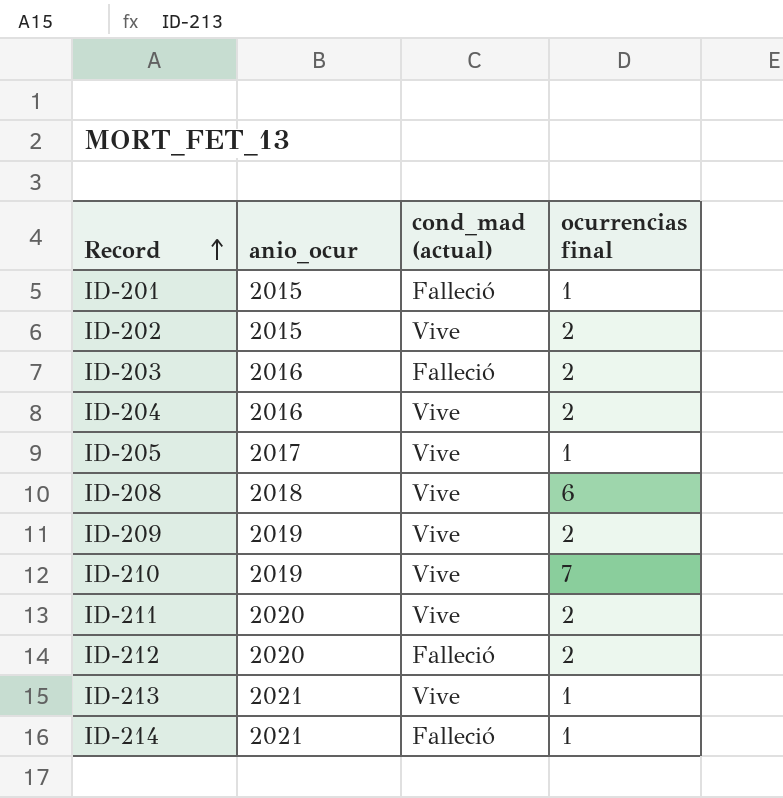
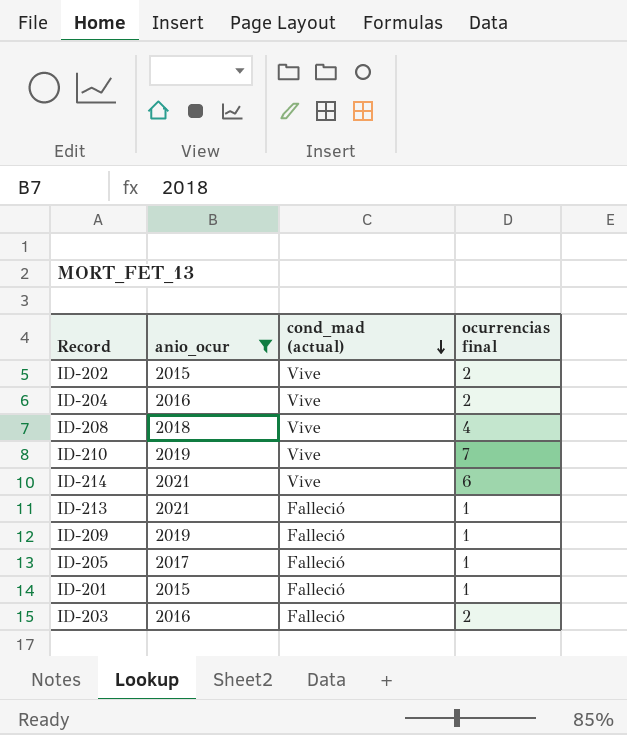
filter: none -> anio_ocur != 2020
row order: Record ascending -> cond_mad (actual) descending
ID-208 | ocurrencias final: 6 -> 4
ID-214 | cond_mad (actual): Falleció -> Vive
ID-214 | ocurrencias final: 1 -> 6
ID-213 | cond_mad (actual): Vive -> Falleció
ID-209 | cond_mad (actual): Vive -> Falleció
ID-209 | ocurrencias final: 2 -> 1
ID-205 | cond_mad (actual): Vive -> Falleció

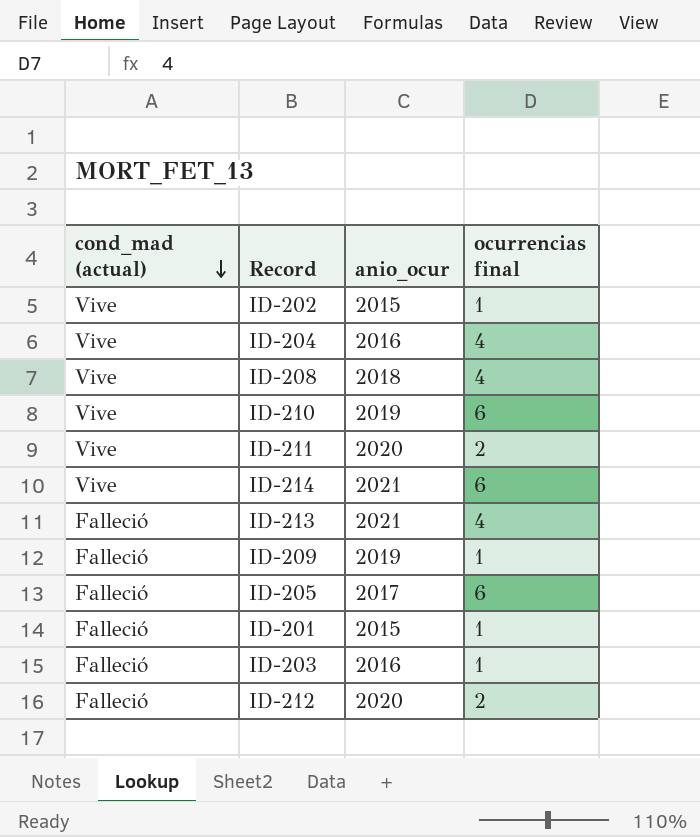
filter: anio_ocur != 2020 -> none
column cond_mad (actual) | position: 3 -> 1
ID-202 | ocurrencias final: 2 -> 1
ID-204 | ocurrencias final: 2 -> 4
ID-210 | ocurrencias final: 7 -> 6
ID-213 | ocurrencias final: 1 -> 4
ID-205 | ocurrencias final: 1 -> 6
ID-203 | ocurrencias final: 2 -> 1

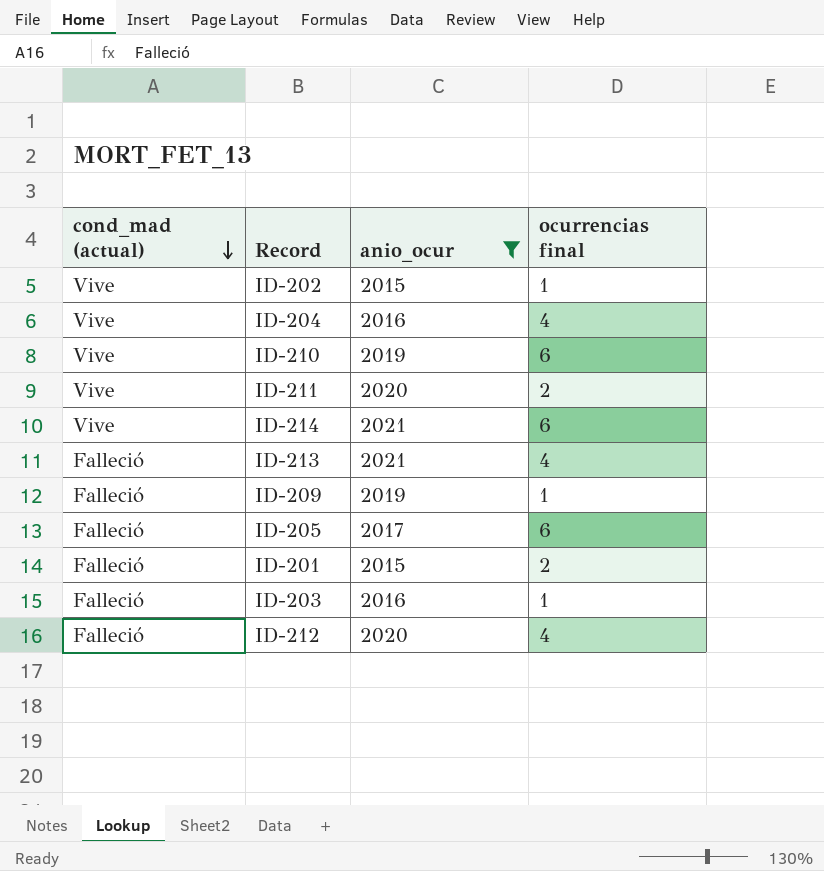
filter: none -> anio_ocur != 2018
ID-201 | ocurrencias final: 1 -> 2
ID-212 | ocurrencias final: 2 -> 4

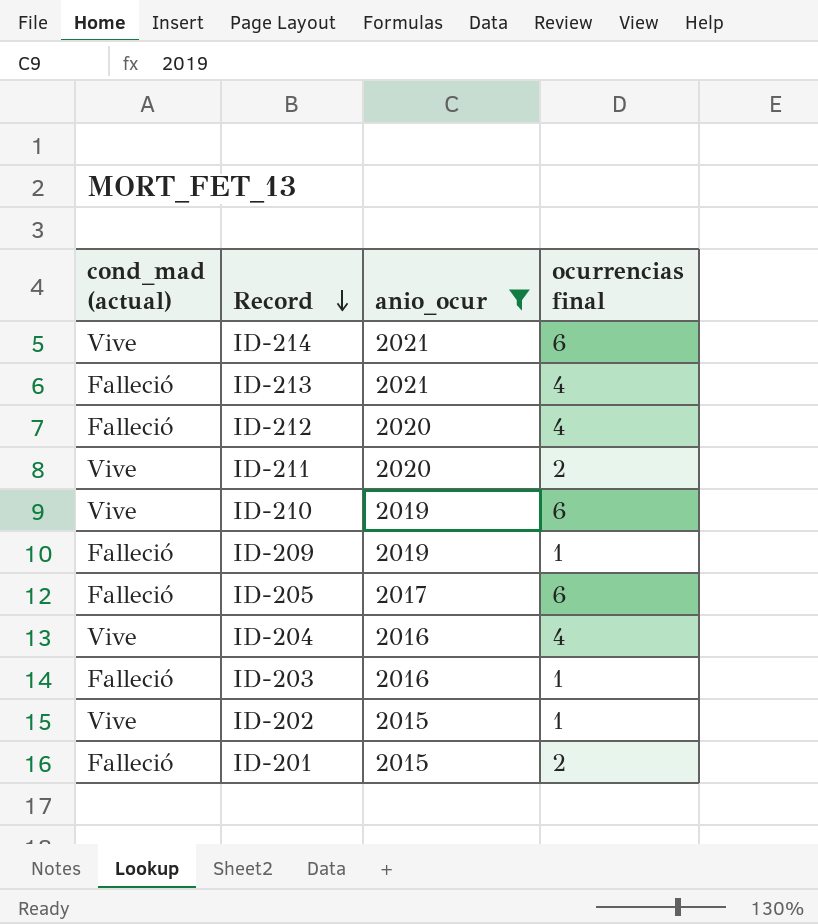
row order: cond_mad (actual) descending -> Record descending

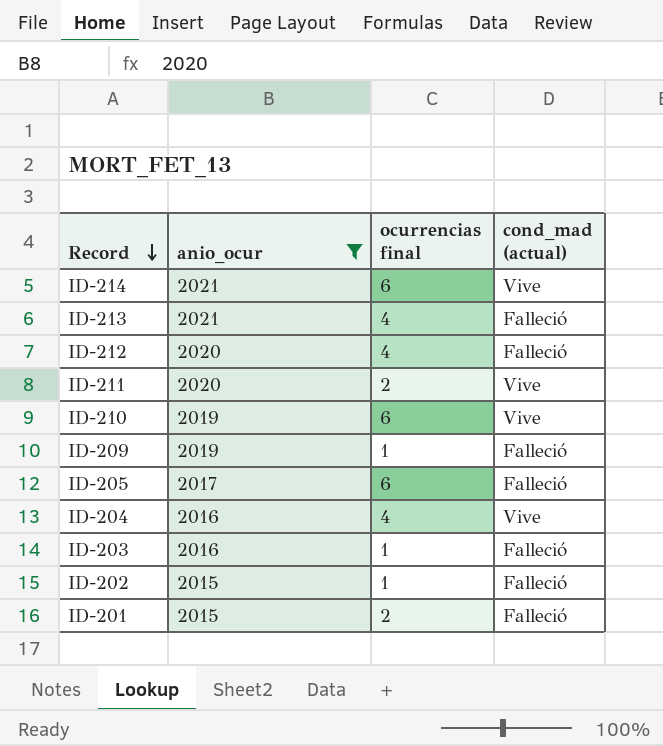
column cond_mad (actual) | position: 1 -> 4
ID-202 | cond_mad (actual): Vive -> Falleció

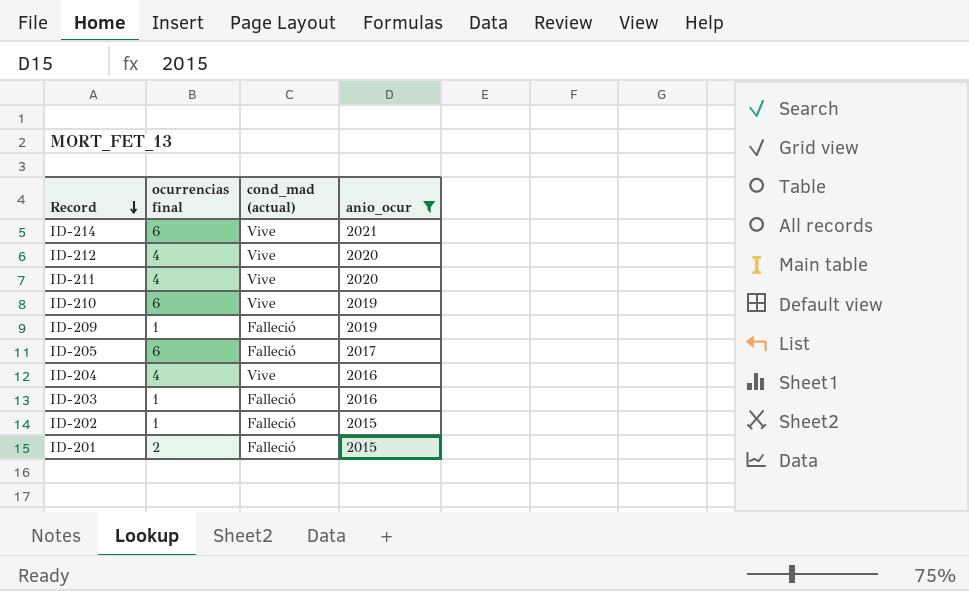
column anio_ocur | position: 2 -> 4
row ID-213: 2021 | 4 | Falleció -> none
ID-212 | cond_mad (actual): Falleció -> Vive
ID-211 | ocurrencias final: 2 -> 4

